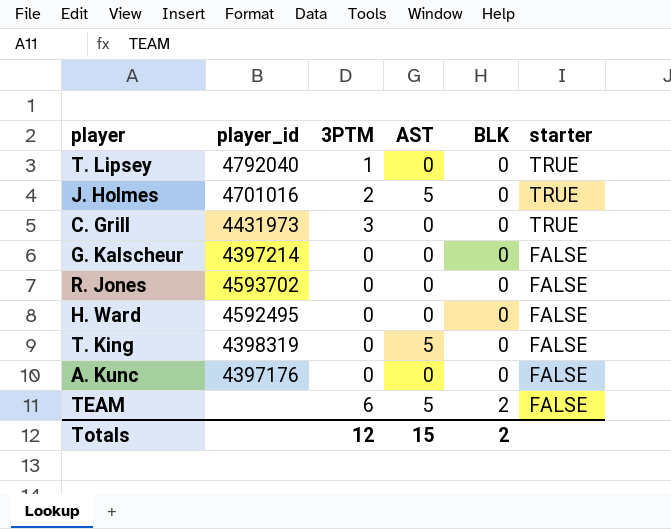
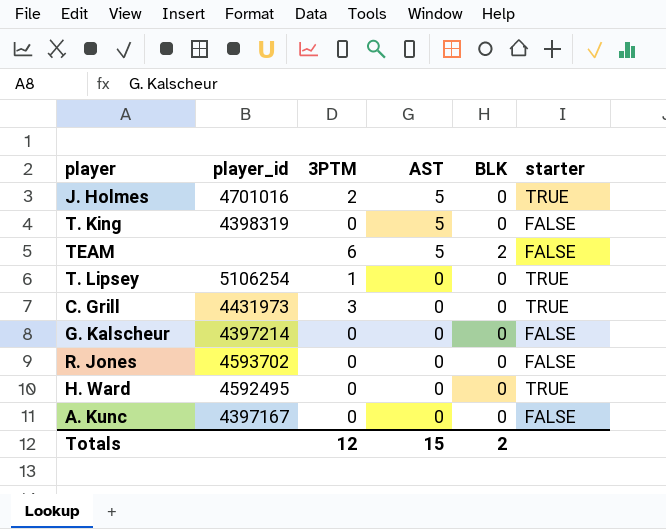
row order: BLK ascending -> AST descending
T. Lipsey | player_id: 4792040 -> 5106254
H. Ward | starter: FALSE -> TRUE
A. Kunc | player_id: 4397176 -> 4397167

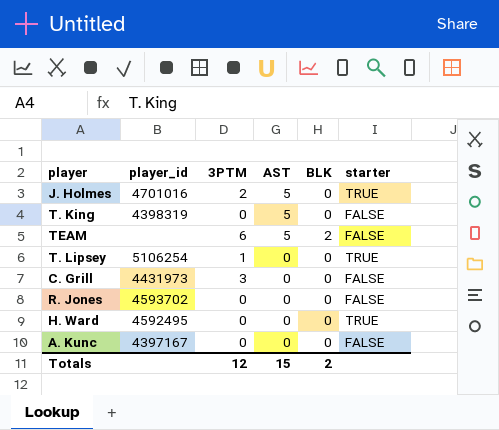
row G. Kalscheur: 4397214 | 0 | 0 | 0 | FALSE -> none
C. Grill | starter: TRUE -> FALSE

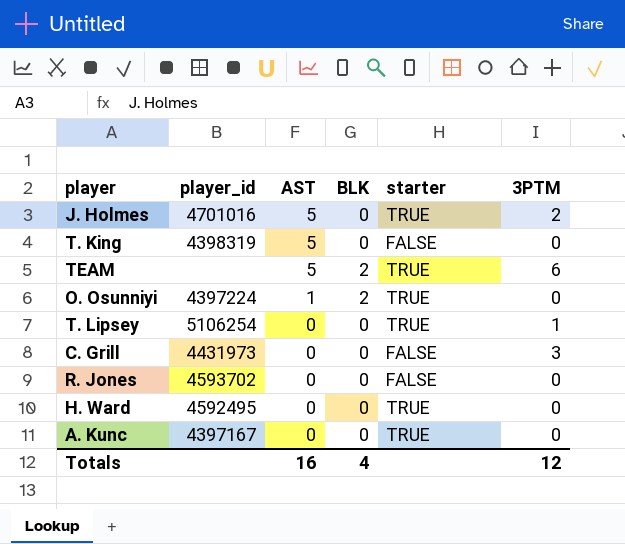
column 3PTM | position: 3 -> 6
TEAM | starter: FALSE -> TRUE
row O. Osunniyi: none -> 4397224 | 1 | 2 | TRUE | 0
A. Kunc | starter: FALSE -> TRUE
Totals | AST: 15 -> 16
Totals | BLK: 2 -> 4

